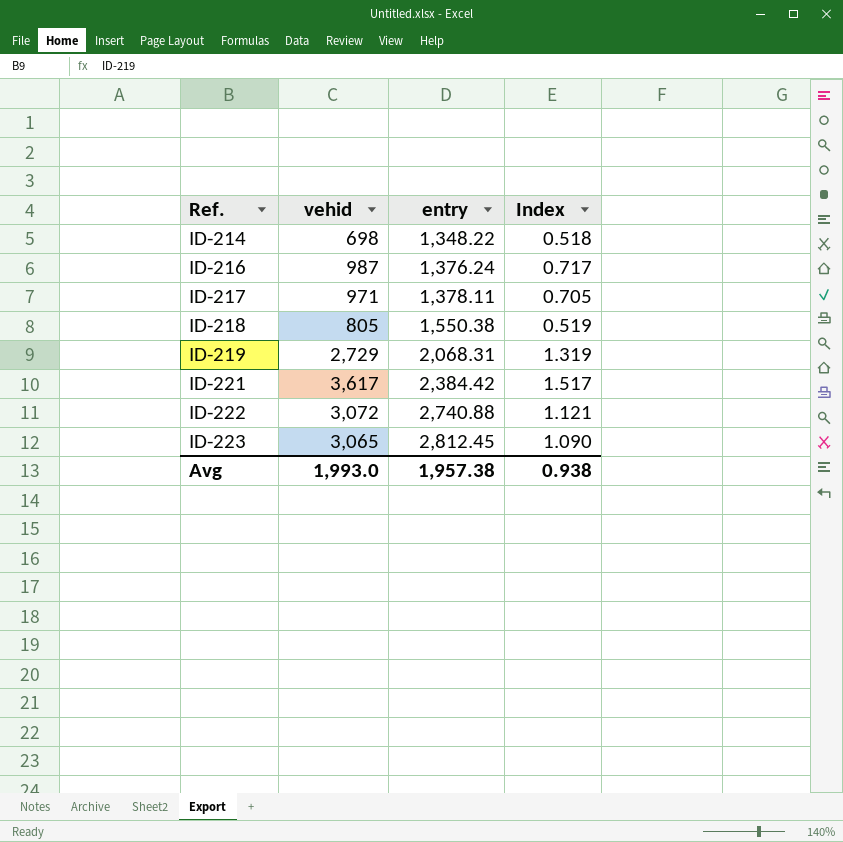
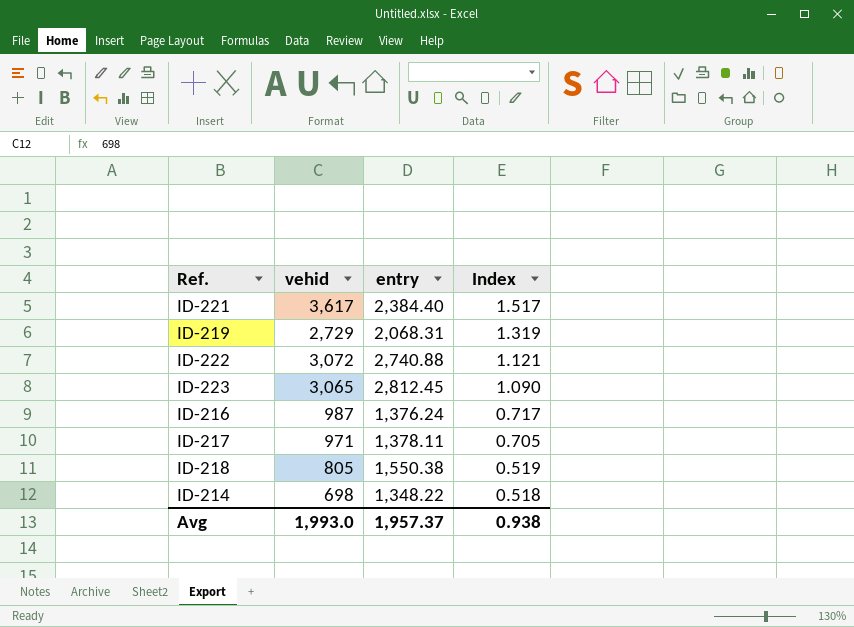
row order: Ref. ascending -> Index descending
ID-221 | entry: 2,384.42 -> 2,384.40
Avg | entry: 1,957.38 -> 1,957.37

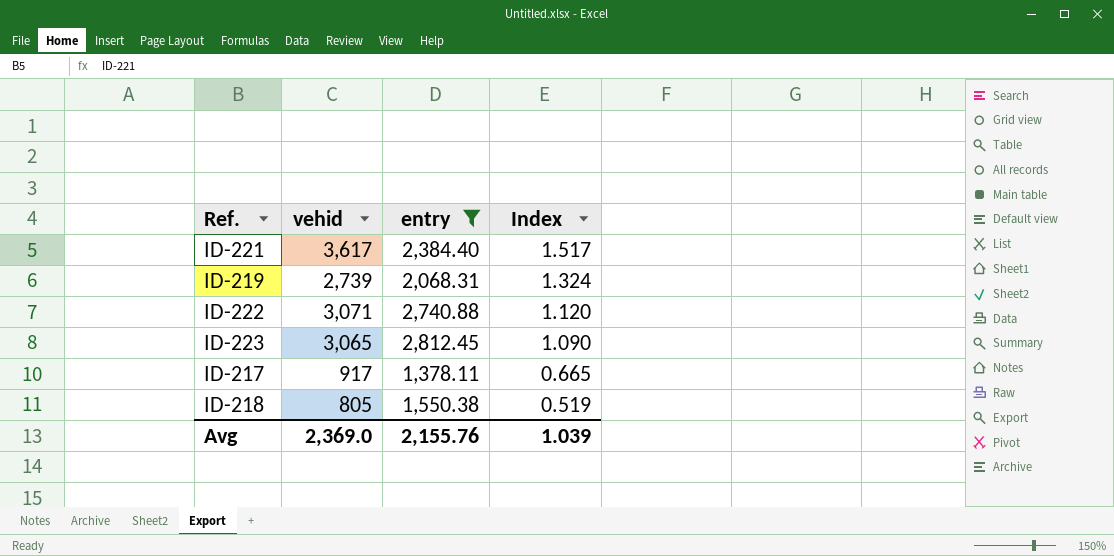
filter: none -> entry >= 1,378.11
ID-219 | vehid: 2,729 -> 2,739
ID-219 | Index: 1.319 -> 1.324
ID-222 | vehid: 3,072 -> 3,071
ID-222 | Index: 1.121 -> 1.120
ID-217 | vehid: 971 -> 917
ID-217 | Index: 0.705 -> 0.665
Avg | vehid: 1,993.0 -> 2,369.0
Avg | entry: 1,957.37 -> 2,155.76
Avg | Index: 0.938 -> 1.039

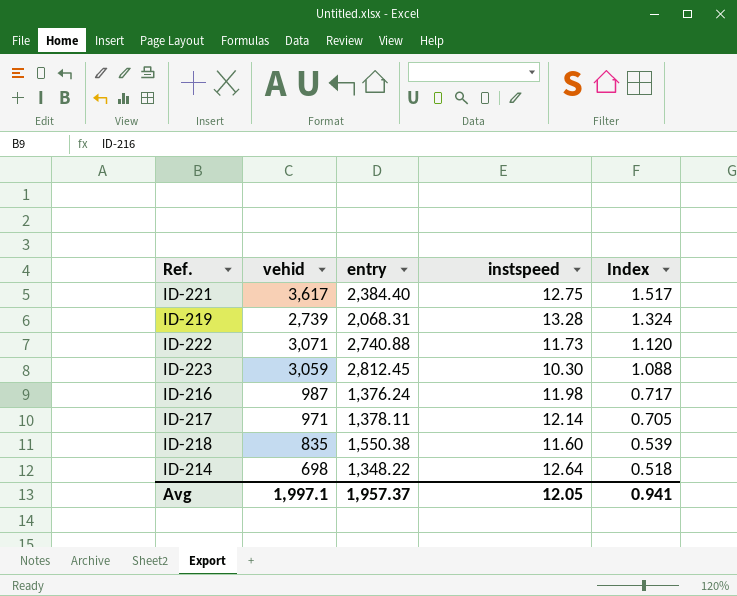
filter: entry >= 1,378.11 -> none
column instspeed | position: none -> 4
ID-223 | vehid: 3,065 -> 3,059
ID-223 | Index: 1.090 -> 1.088
ID-217 | vehid: 917 -> 971
ID-217 | Index: 0.665 -> 0.705
ID-218 | vehid: 805 -> 835
ID-218 | Index: 0.519 -> 0.539
Avg | vehid: 2,369.0 -> 1,997.1
Avg | entry: 2,155.76 -> 1,957.37
Avg | Index: 1.039 -> 0.941

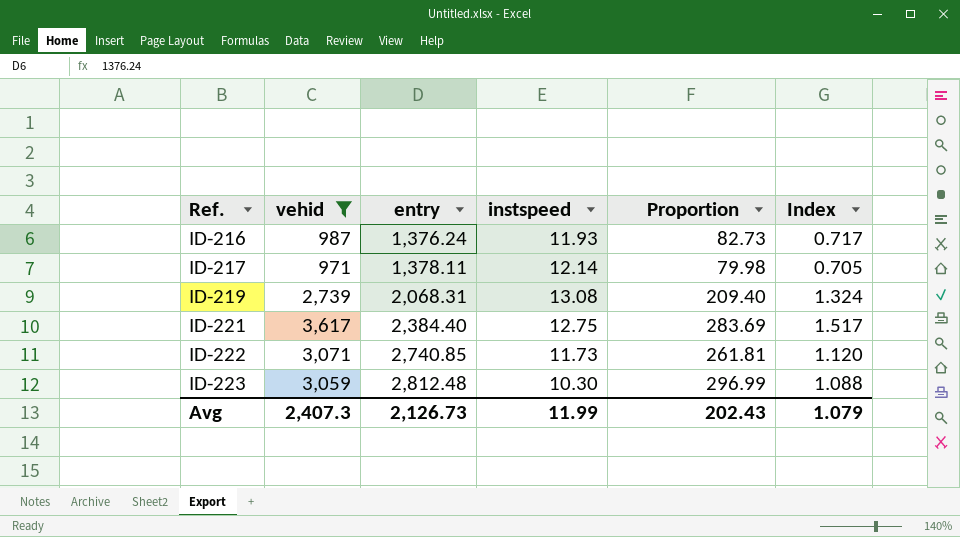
filter: none -> vehid >= 971
row order: Index descending -> Ref. ascending
column Proportion | formula: none -> [vehid] / [instspeed]
ID-216 | instspeed: 11.98 -> 11.93
ID-219 | instspeed: 13.28 -> 13.08
ID-222 | entry: 2,740.88 -> 2,740.85
ID-223 | entry: 2,812.45 -> 2,812.48
Avg | vehid: 1,997.1 -> 2,407.3
Avg | entry: 1,957.37 -> 2,126.73
Avg | instspeed: 12.05 -> 11.99
Avg | Index: 0.941 -> 1.079

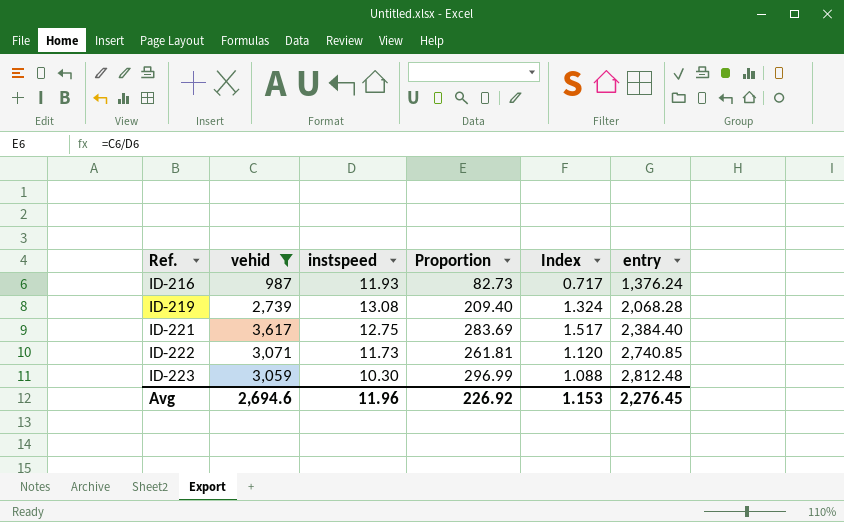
column entry | position: 3 -> 6
row ID-217: 971 | 1,378.11 | 12.14 | 79.98 | 0.705 -> none
ID-219 | entry: 2,068.31 -> 2,068.28
Avg | vehid: 2,407.3 -> 2,694.6
Avg | instspeed: 11.99 -> 11.96
Avg | Proportion: 202.43 -> 226.92
Avg | Index: 1.079 -> 1.153
Avg | entry: 2,126.73 -> 2,276.45

